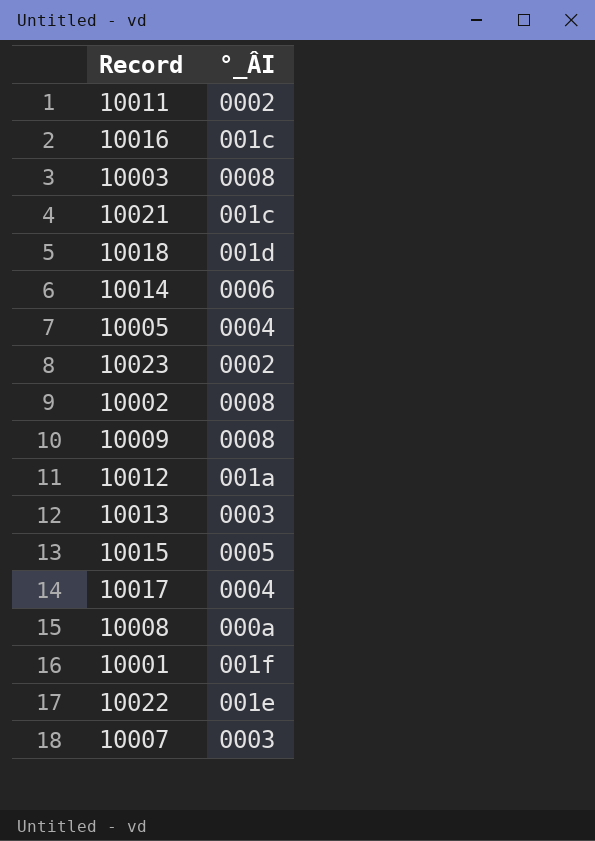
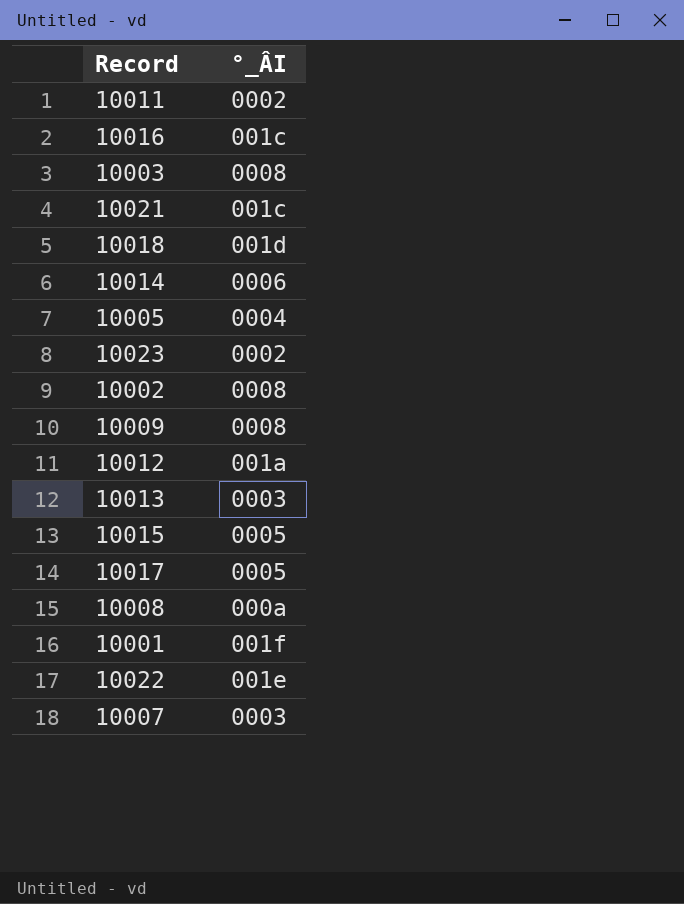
10017 | °_ÂI: 0004 -> 0005

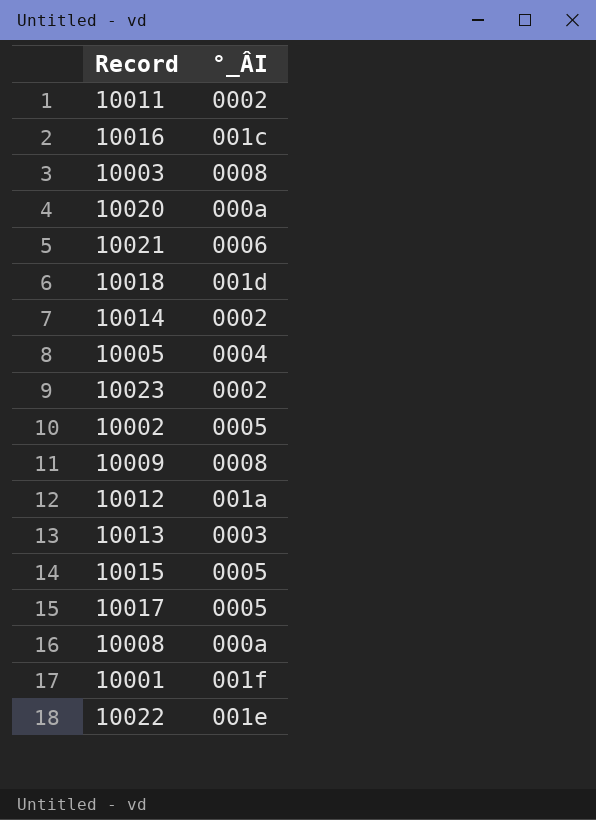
row 10007: 0003 -> none
row 10020: none -> 000a
10021 | °_ÂI: 001c -> 0006
10014 | °_ÂI: 0006 -> 0002
10002 | °_ÂI: 0008 -> 0005

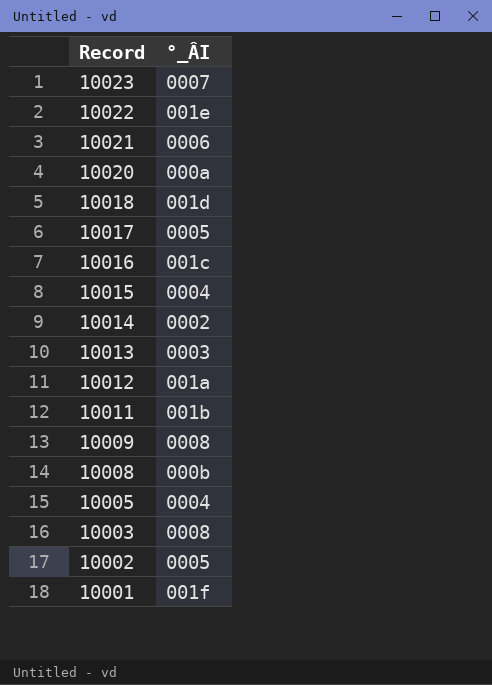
row order: none -> Record descending
10023 | °_ÂI: 0002 -> 0007
10015 | °_ÂI: 0005 -> 0004
10011 | °_ÂI: 0002 -> 001b
10008 | °_ÂI: 000a -> 000b

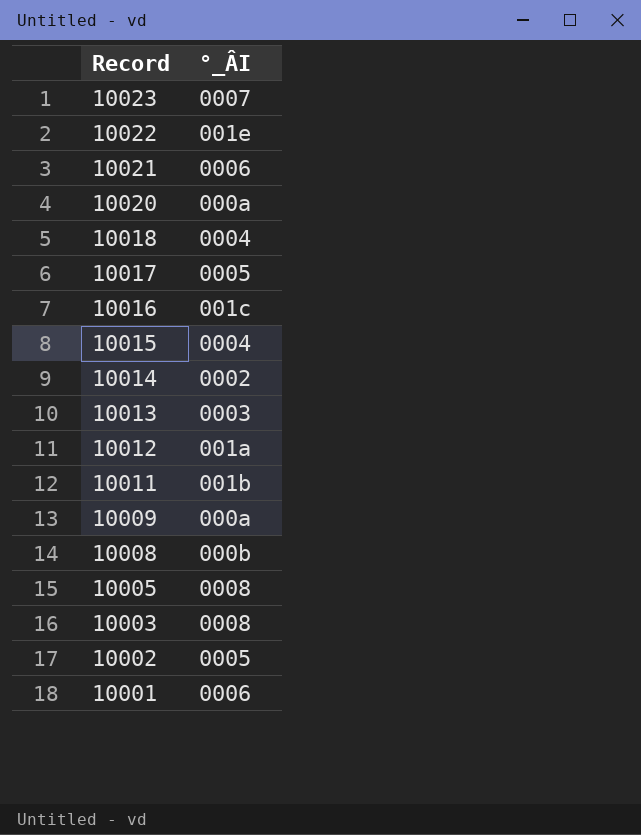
10018 | °_ÂI: 001d -> 0004
10009 | °_ÂI: 0008 -> 000a
10005 | °_ÂI: 0004 -> 0008
10001 | °_ÂI: 001f -> 0006

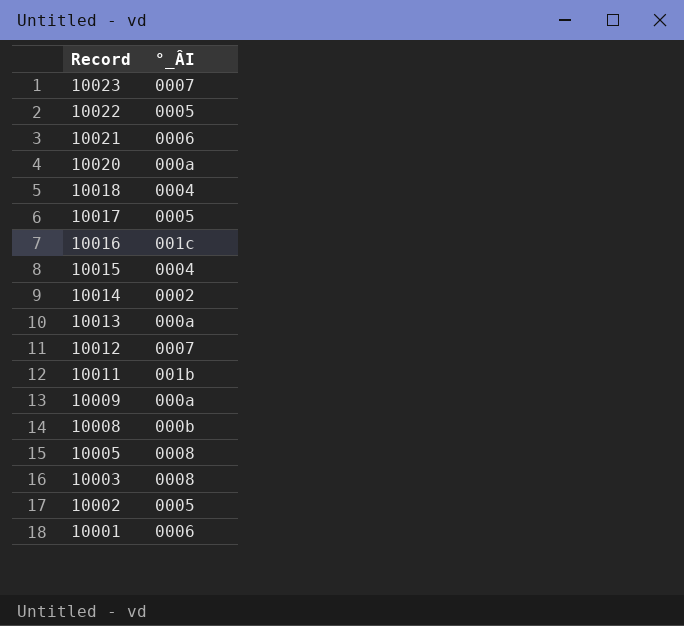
10022 | °_ÂI: 001e -> 0005
10013 | °_ÂI: 0003 -> 000a
10012 | °_ÂI: 001a -> 0007

